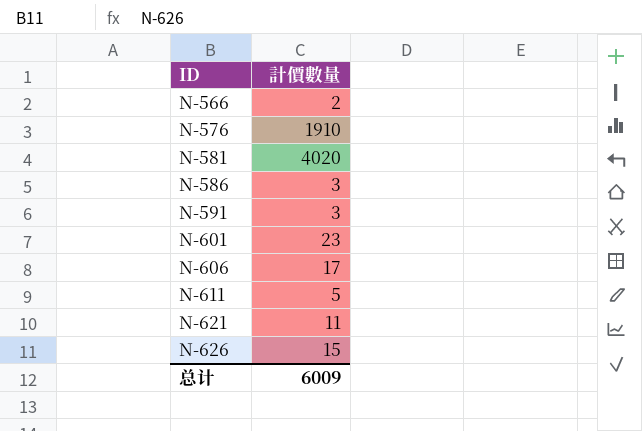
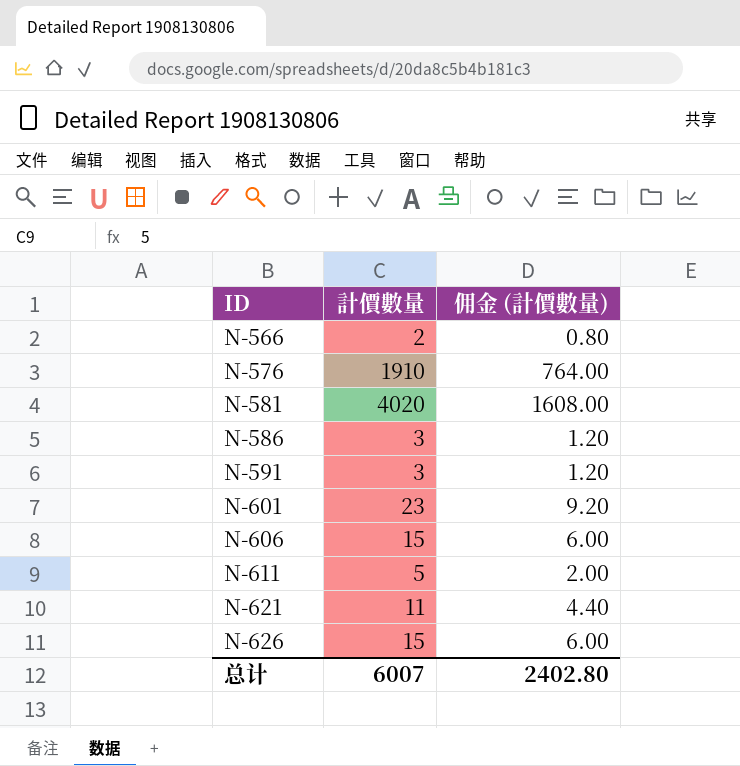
column 佣金 (計價數量) | formula: none -> [計價數量] * 0.4
N-606 | 計價數量: 17 -> 15
总计 | 計價數量: 6009 -> 6007

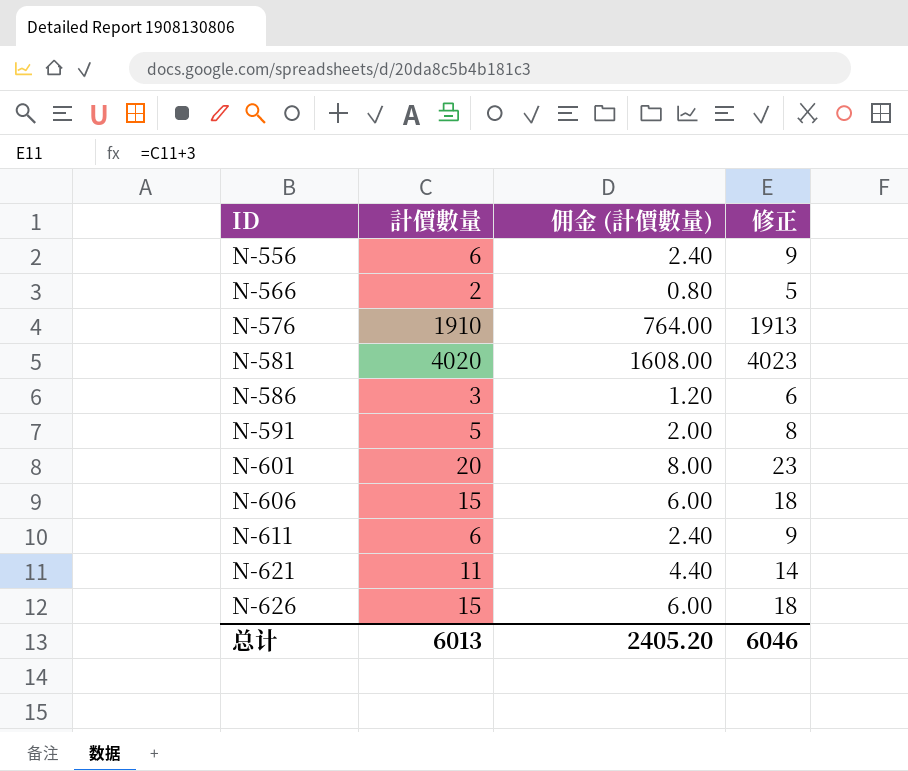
column 修正 | formula: none -> [計價數量] + 3
row N-556: none -> 6 | 2.40 | 9
N-591 | 計價數量: 3 -> 5
N-591 | 佣金 (計價數量): 1.20 -> 2.00
N-601 | 計價數量: 23 -> 20
N-601 | 佣金 (計價數量): 9.20 -> 8.00
N-611 | 計價數量: 5 -> 6
N-611 | 佣金 (計價數量): 2.00 -> 2.40
总计 | 計價數量: 6007 -> 6013
总计 | 佣金 (計價數量): 2402.80 -> 2405.20

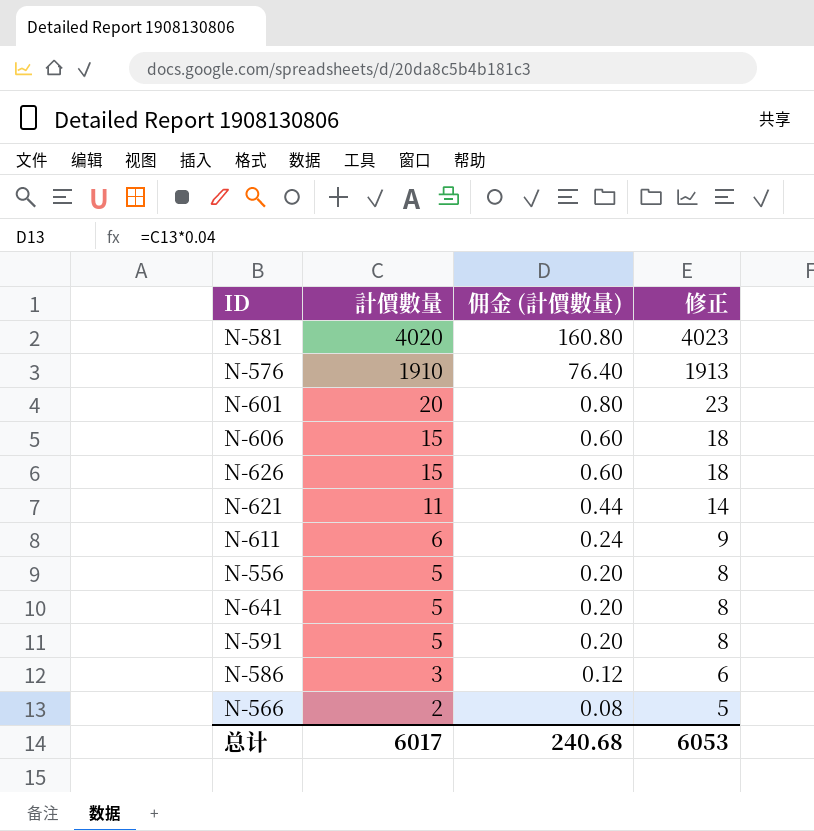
row order: ID ascending -> 計價數量 descending
column 佣金 (計價數量) | formula: [計價數量] * 0.4 -> [計價數量] * 0.04
N-556 | 計價數量: 6 -> 5
N-556 | 修正: 9 -> 8
row N-641: none -> 5 | 0.20 | 8
总计 | 計價數量: 6013 -> 6017
总计 | 佣金 (計價數量): 2405.20 -> 240.68
总计 | 修正: 6046 -> 6053

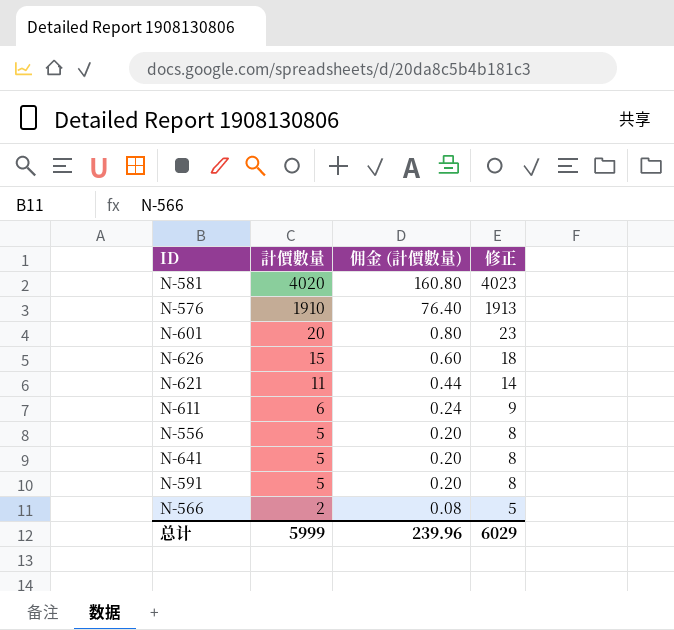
row N-606: 15 | 0.60 | 18 -> none
row N-586: 3 | 0.12 | 6 -> none
总计 | 計價數量: 6017 -> 5999
总计 | 佣金 (計價數量): 240.68 -> 239.96
总计 | 修正: 6053 -> 6029

